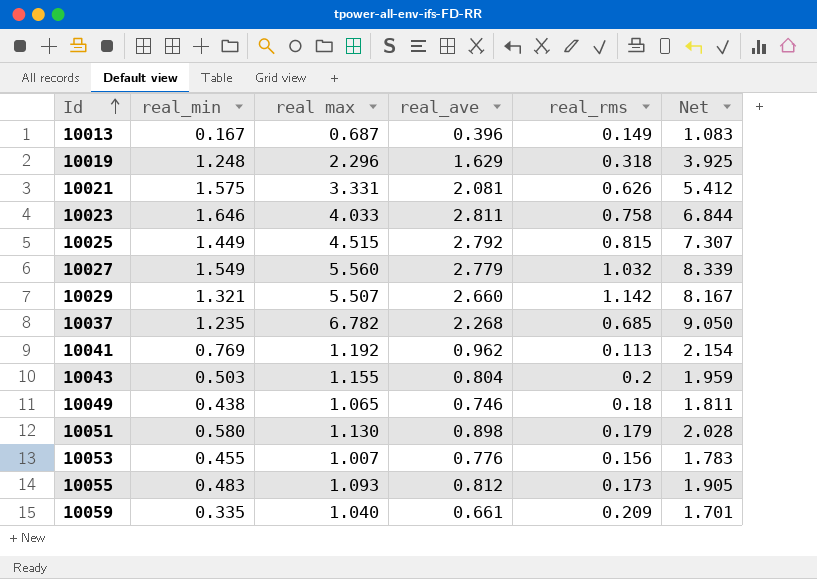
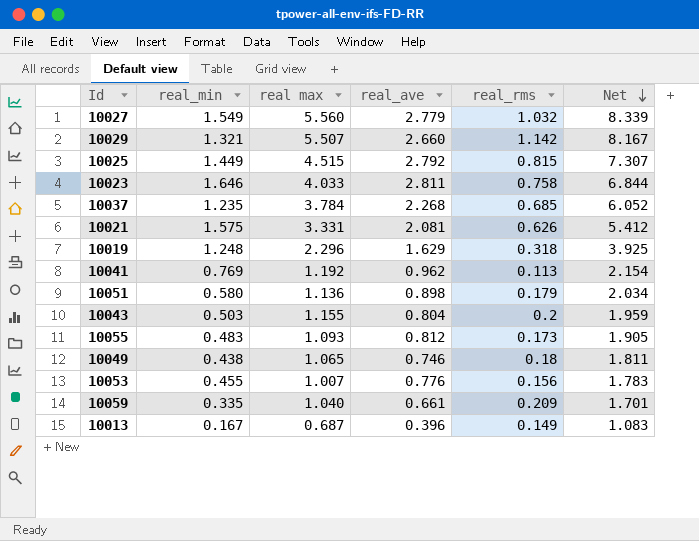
row order: Id ascending -> Net descending
10037 | real max: 6.782 -> 3.784
10037 | Net: 9.050 -> 6.052
10051 | real max: 1.130 -> 1.136
10051 | Net: 2.028 -> 2.034

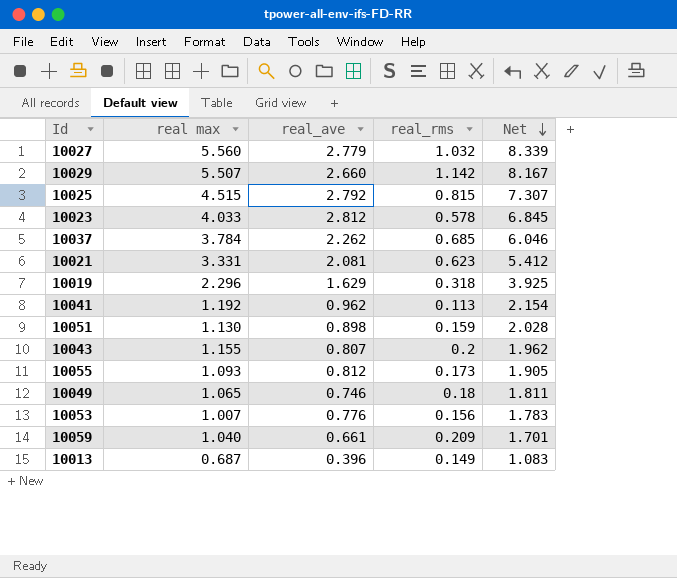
column real_min | position: 2 -> none
10023 | real_ave: 2.811 -> 2.812
10023 | real_rms: 0.758 -> 0.578
10023 | Net: 6.844 -> 6.845
10037 | real_ave: 2.268 -> 2.262
10037 | Net: 6.052 -> 6.046
10021 | real_rms: 0.626 -> 0.623
10051 | real max: 1.136 -> 1.130
10051 | real_rms: 0.179 -> 0.159
10051 | Net: 2.034 -> 2.028
10043 | real_ave: 0.804 -> 0.807
10043 | Net: 1.959 -> 1.962

